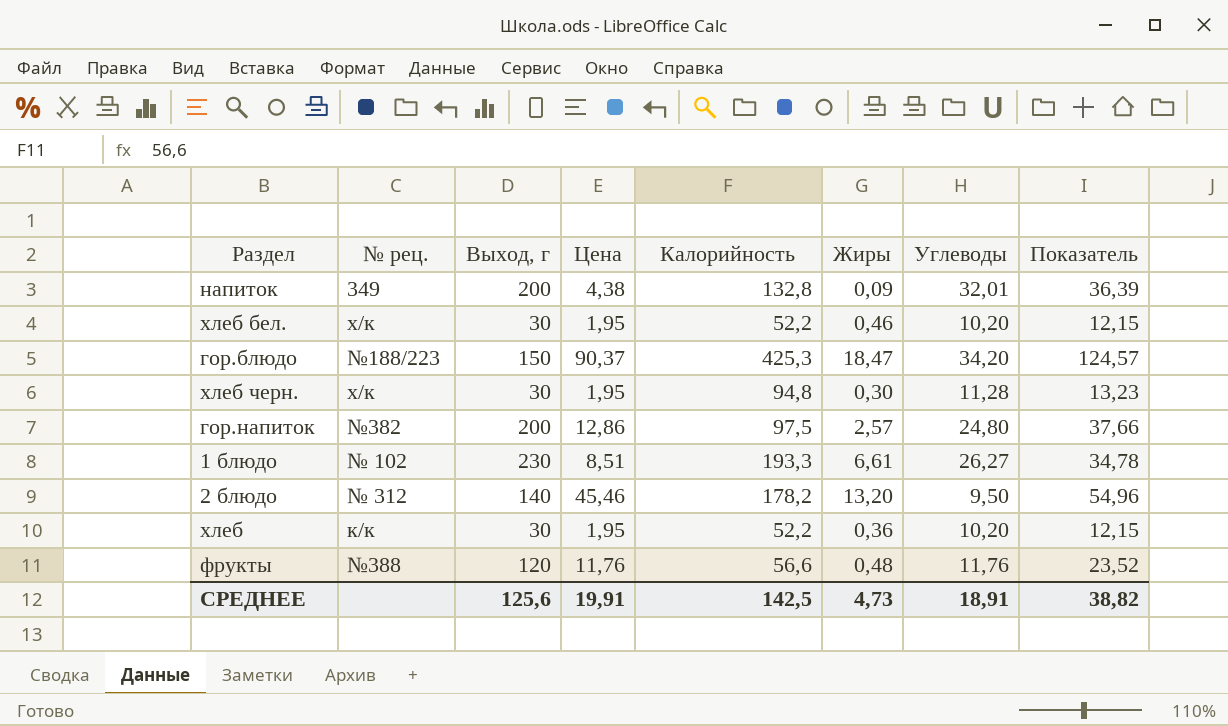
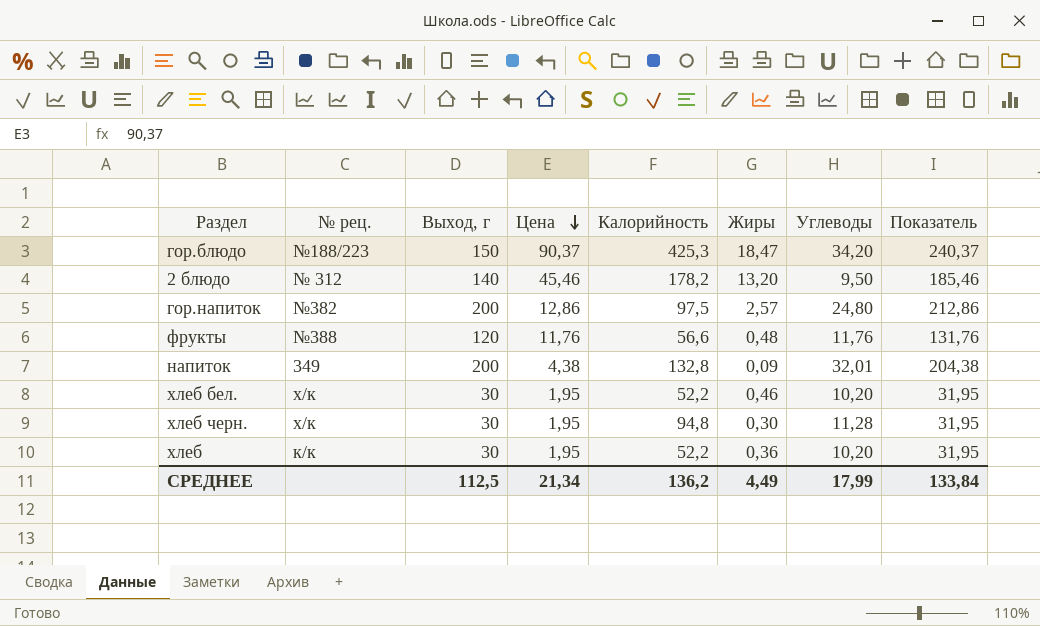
row order: none -> Цена descending
column Показатель | formula: [Цена] + [Углеводы] -> [Выход, г] + [Цена]
row 1 блюдо: № 102 | 230 | 8,51 | 193,3 | 6,61 | 26,27 | 34,78 -> none
СРЕДНЕЕ | Выход, г: 125,6 -> 112,5
СРЕДНЕЕ | Цена: 19,91 -> 21,34
СРЕДНЕЕ | Калорийность: 142,5 -> 136,2
СРЕДНЕЕ | Жиры: 4,73 -> 4,49
СРЕДНЕЕ | Углеводы: 18,91 -> 17,99
СРЕДНЕЕ | Показатель: 38,82 -> 133,84

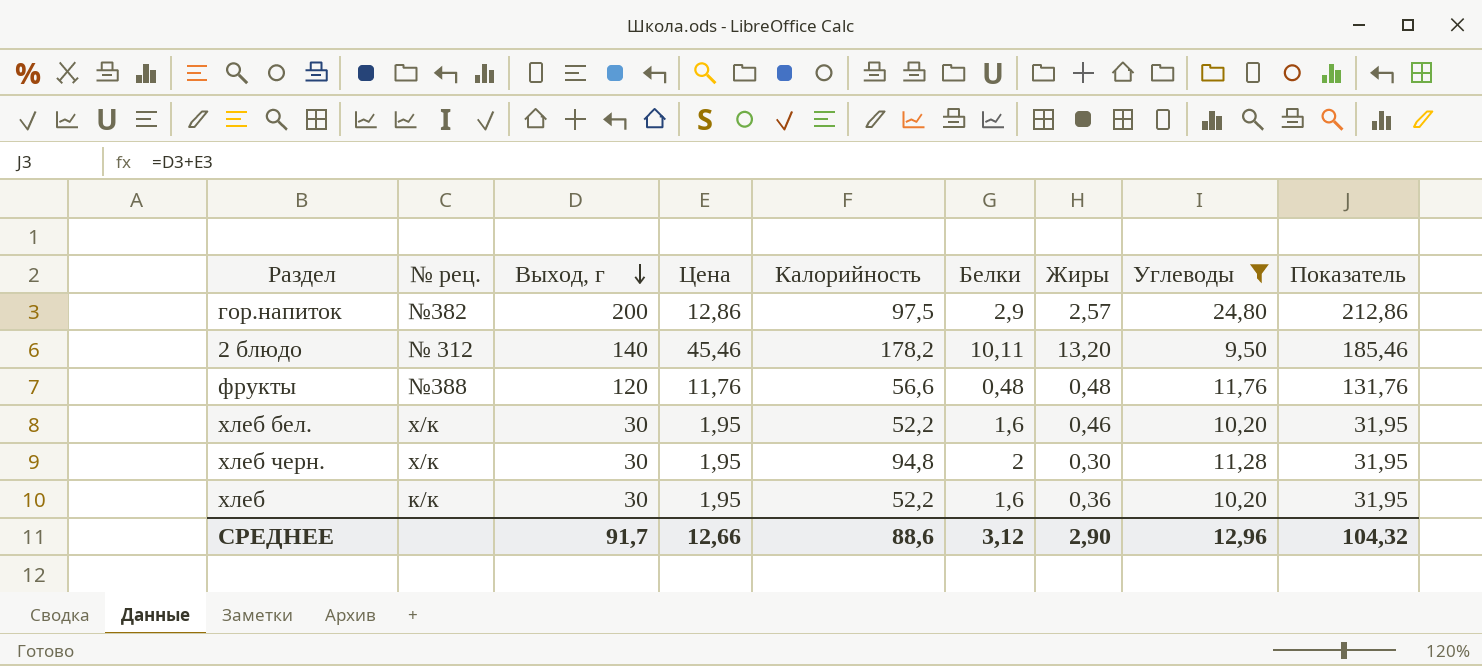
filter: none -> Углеводы <= 24,80
row order: Цена descending -> Выход, г descending
column Белки | position: none -> 6
СРЕДНЕЕ | Выход, г: 112,5 -> 91,7
СРЕДНЕЕ | Цена: 21,34 -> 12,66
СРЕДНЕЕ | Калорийность: 136,2 -> 88,6
СРЕДНЕЕ | Жиры: 4,49 -> 2,90
СРЕДНЕЕ | Углеводы: 17,99 -> 12,96
СРЕДНЕЕ | Показатель: 133,84 -> 104,32

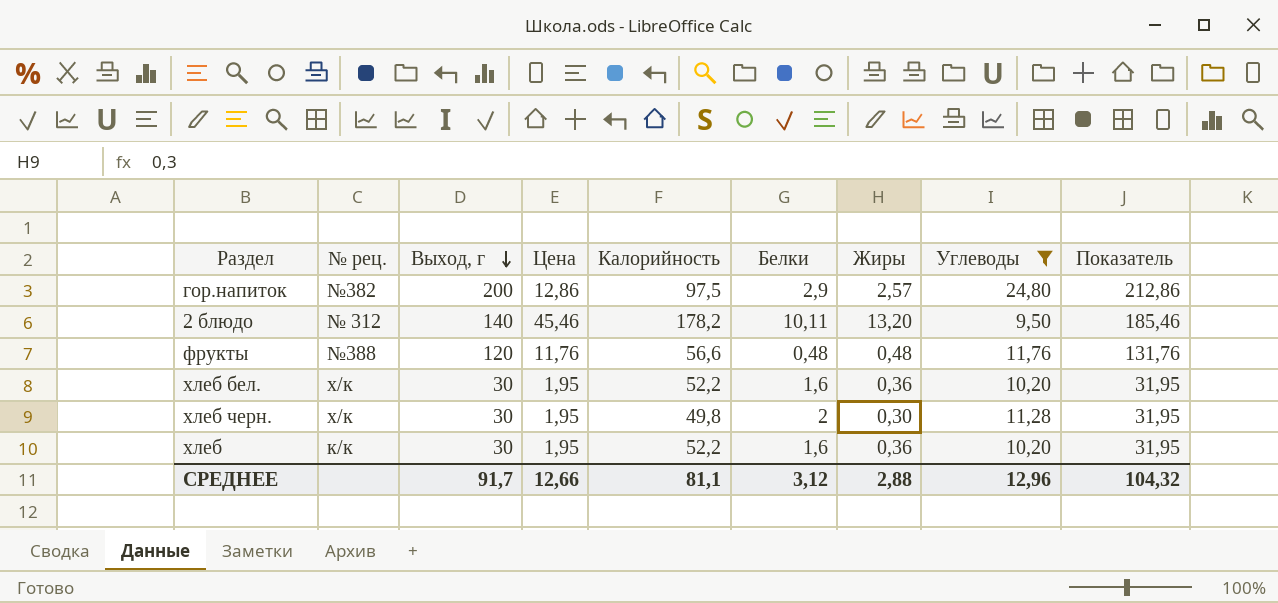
хлеб бел. | Жиры: 0,46 -> 0,36
хлеб черн. | Калорийность: 94,8 -> 49,8
СРЕДНЕЕ | Калорийность: 88,6 -> 81,1
СРЕДНЕЕ | Жиры: 2,90 -> 2,88

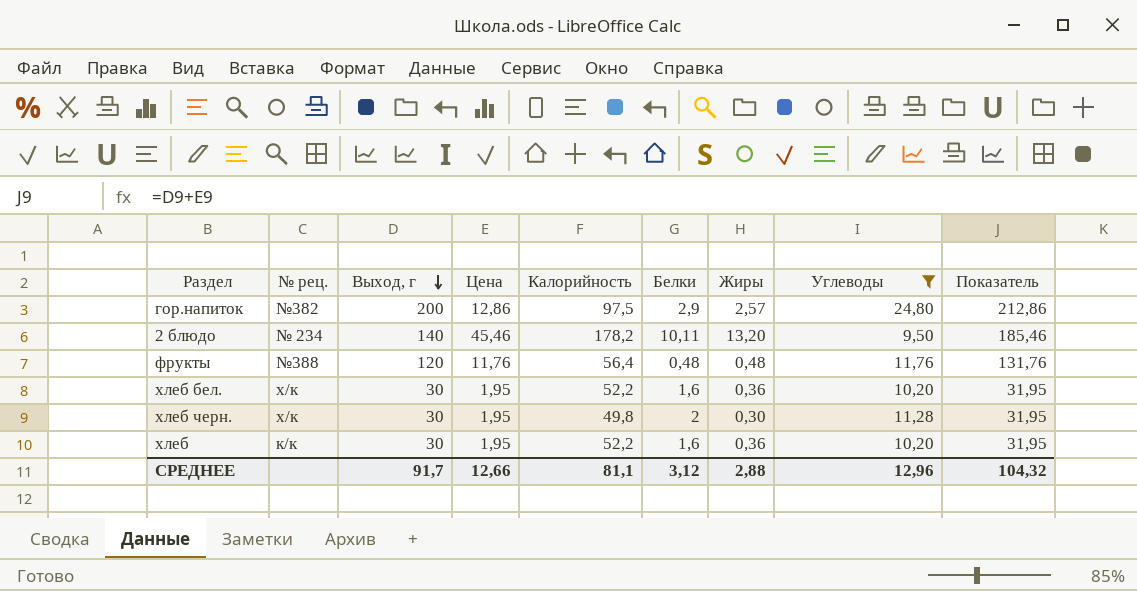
2 блюдо | № рец.: № 312 -> № 234
фрукты | Калорийность: 56,6 -> 56,4

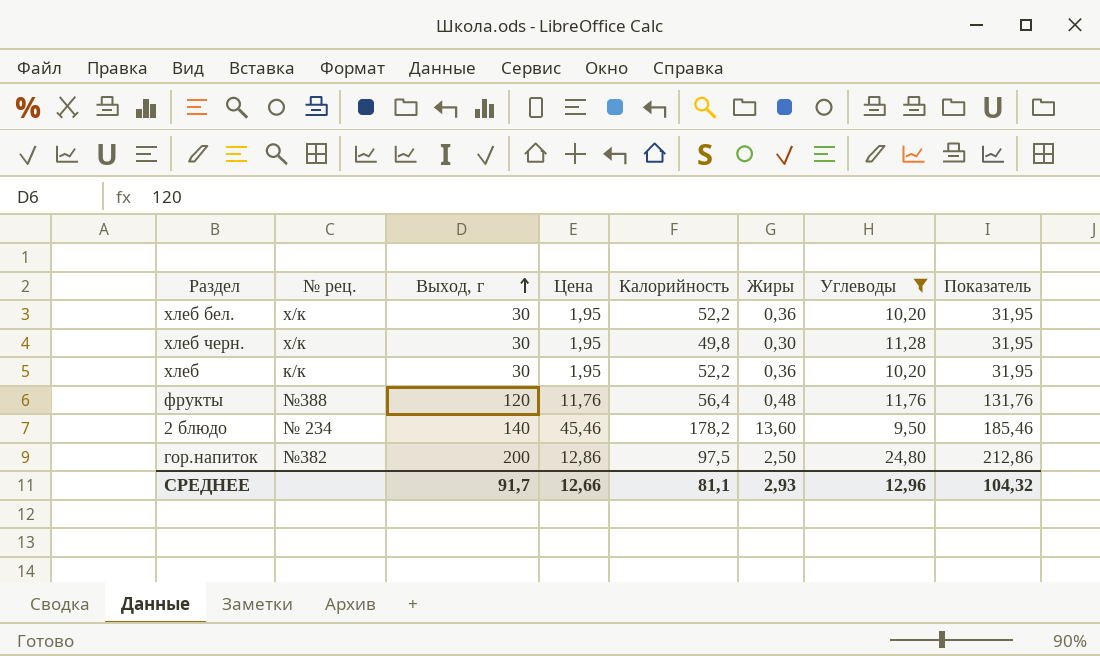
row order: Выход, г descending -> Выход, г ascending
column Белки | position: 6 -> none
2 блюдо | Жиры: 13,20 -> 13,60
гор.напиток | Жиры: 2,57 -> 2,50
СРЕДНЕЕ | Жиры: 2,88 -> 2,93

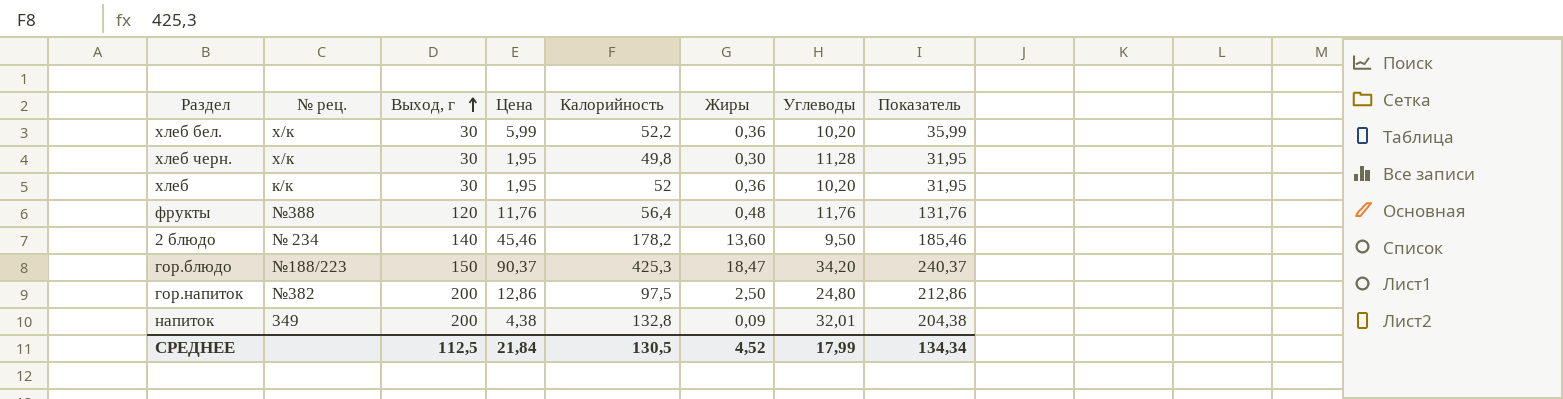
filter: Углеводы <= 24,80 -> none
хлеб бел. | Цена: 1,95 -> 5,99
хлеб бел. | Показатель: 31,95 -> 35,99
хлеб | Калорийность: 52,2 -> 52
СРЕДНЕЕ | Выход, г: 91,7 -> 112,5
СРЕДНЕЕ | Цена: 12,66 -> 21,84
СРЕДНЕЕ | Калорийность: 81,1 -> 130,5
СРЕДНЕЕ | Жиры: 2,93 -> 4,52
СРЕДНЕЕ | Углеводы: 12,96 -> 17,99
СРЕДНЕЕ | Показатель: 104,32 -> 134,34

